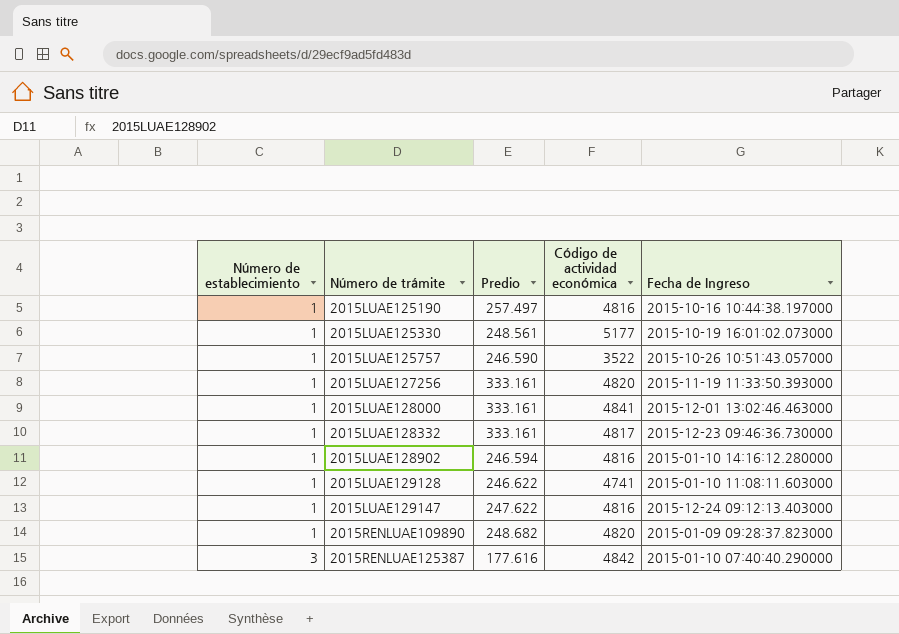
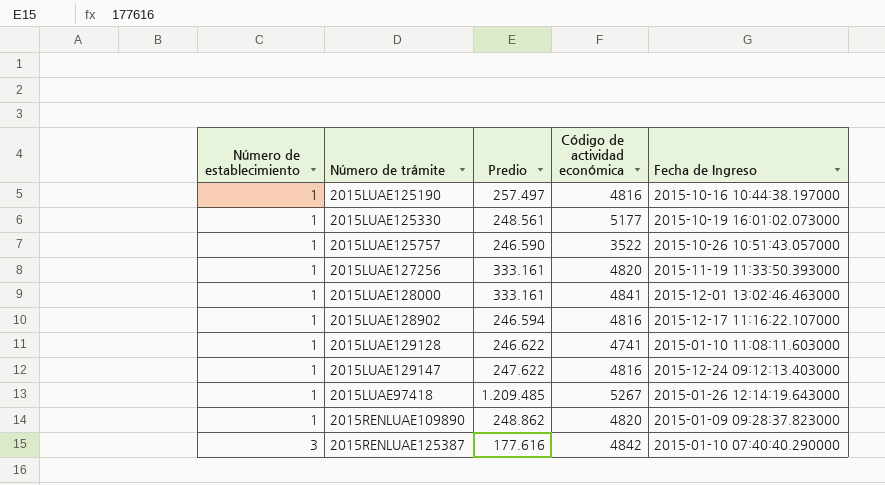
row 2015LUAE128332: 1 | 333.161 | 4817 | 2015-12-23 09:46:36.730000 -> none
2015LUAE128902 | Fecha de Ingreso: 2015-01-10 14:16:12.280000 -> 2015-12-17 11:16:22.107000
row 2015LUAE97418: none -> 1 | 1.209.485 | 5267 | 2015-01-26 12:14:19.643000
2015RENLUAE109890 | Predio: 248.682 -> 248.862

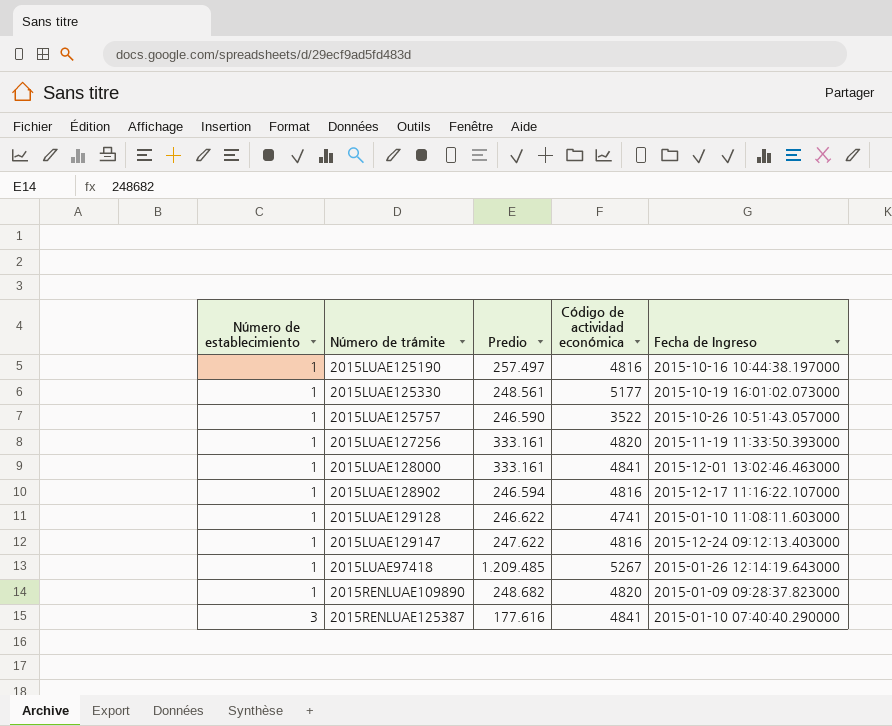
2015RENLUAE109890 | Predio: 248.862 -> 248.682
2015RENLUAE125387 | Código de actividad económica: 4842 -> 4841

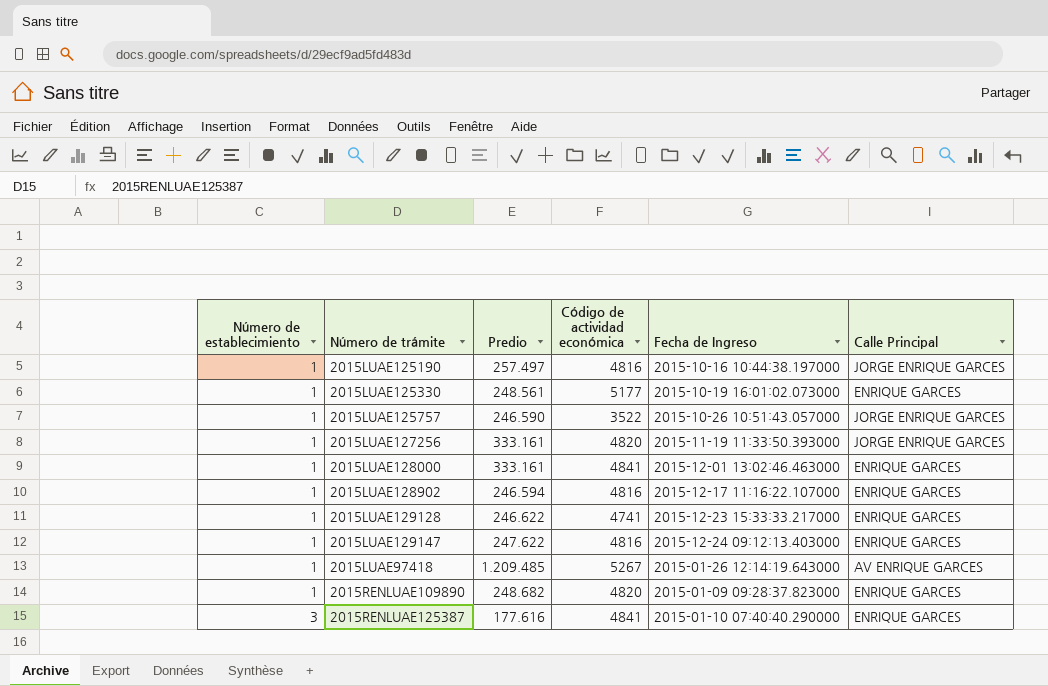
column Calle Principal | position: none -> 6
2015LUAE129128 | Fecha de Ingreso: 2015-01-10 11:08:11.603000 -> 2015-12-23 15:33:33.217000

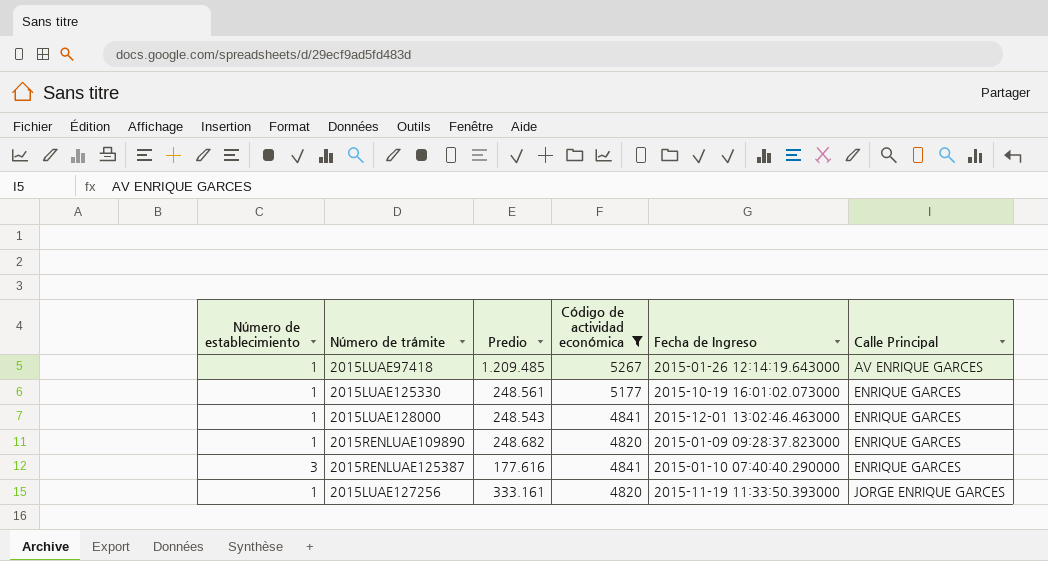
filter: none -> Código de actividad económica >= 4820
row order: Número de establecimiento ascending -> Calle Principal ascending
2015LUAE128000 | Predio: 333.161 -> 248.543

